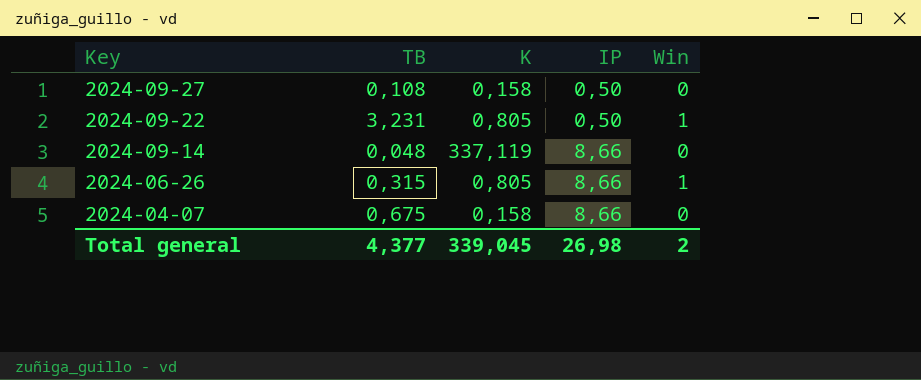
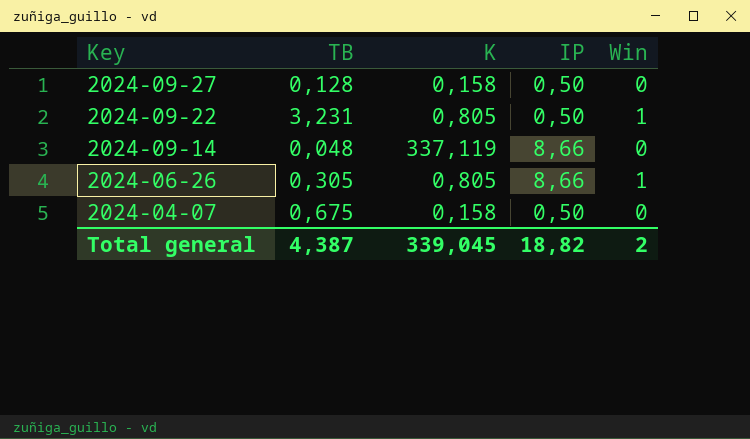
2024-09-27 | TB: 0,108 -> 0,128
2024-06-26 | TB: 0,315 -> 0,305
2024-04-07 | IP: 8,66 -> 0,50
Total general | TB: 4,377 -> 4,387
Total general | IP: 26,98 -> 18,82

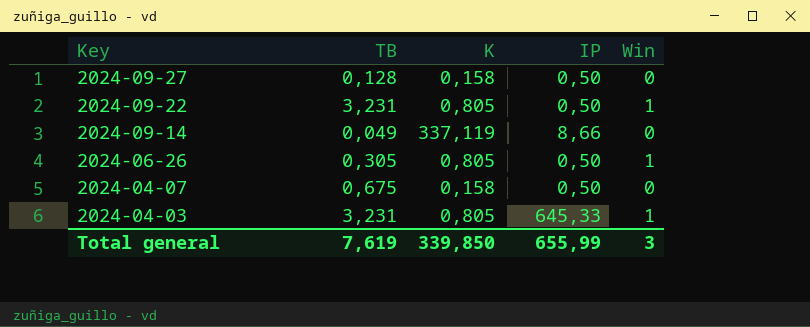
2024-09-14 | TB: 0,048 -> 0,049
2024-06-26 | IP: 8,66 -> 0,50
row 2024-04-03: none -> 3,231 | 0,805 | 645,33 | 1
Total general | TB: 4,387 -> 7,619
Total general | K: 339,045 -> 339,850
Total general | IP: 18,82 -> 655,99
Total general | Win: 2 -> 3

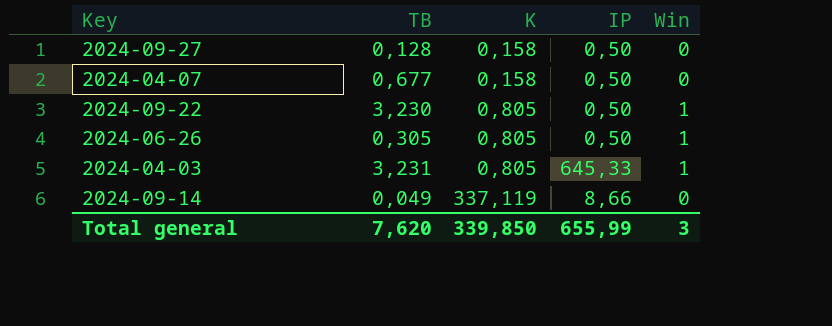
row order: Key descending -> K ascending
2024-04-07 | TB: 0,675 -> 0,677
2024-09-22 | TB: 3,231 -> 3,230
Total general | TB: 7,619 -> 7,620

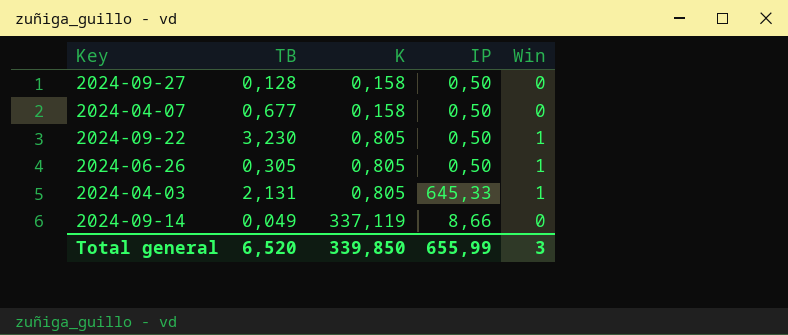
2024-04-03 | TB: 3,231 -> 2,131
Total general | TB: 7,620 -> 6,520

